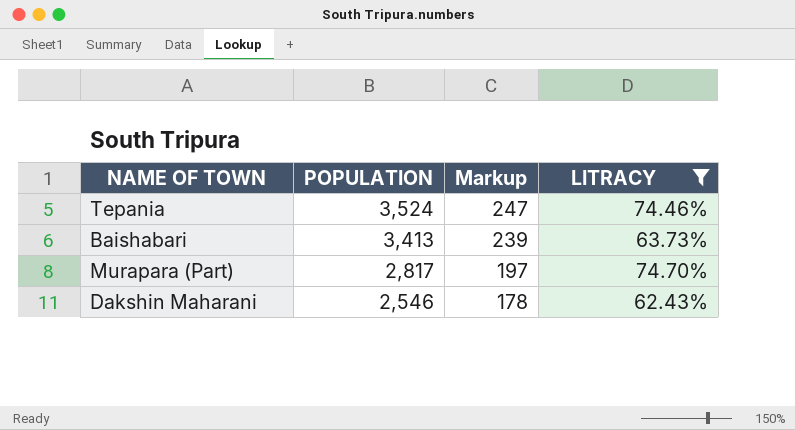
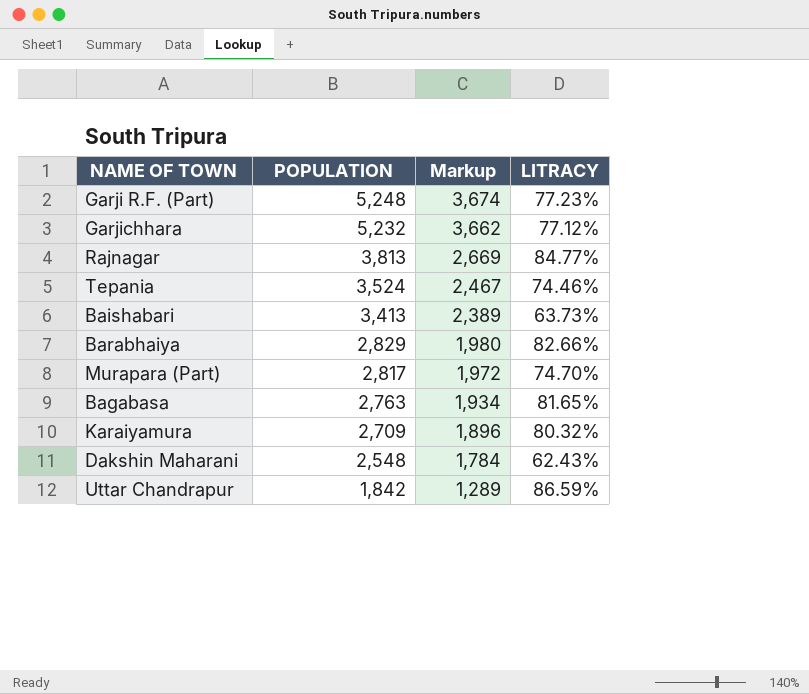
filter: LITRACY <= 74.70% -> none
column Markup | formula: [POPULATION] * 0.07 -> [POPULATION] * 0.7
Dakshin Maharani | POPULATION: 2,546 -> 2,548

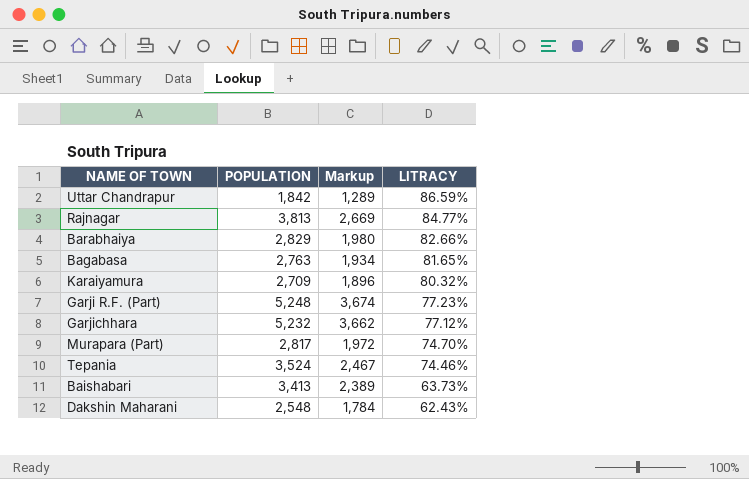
row order: POPULATION descending -> LITRACY descending

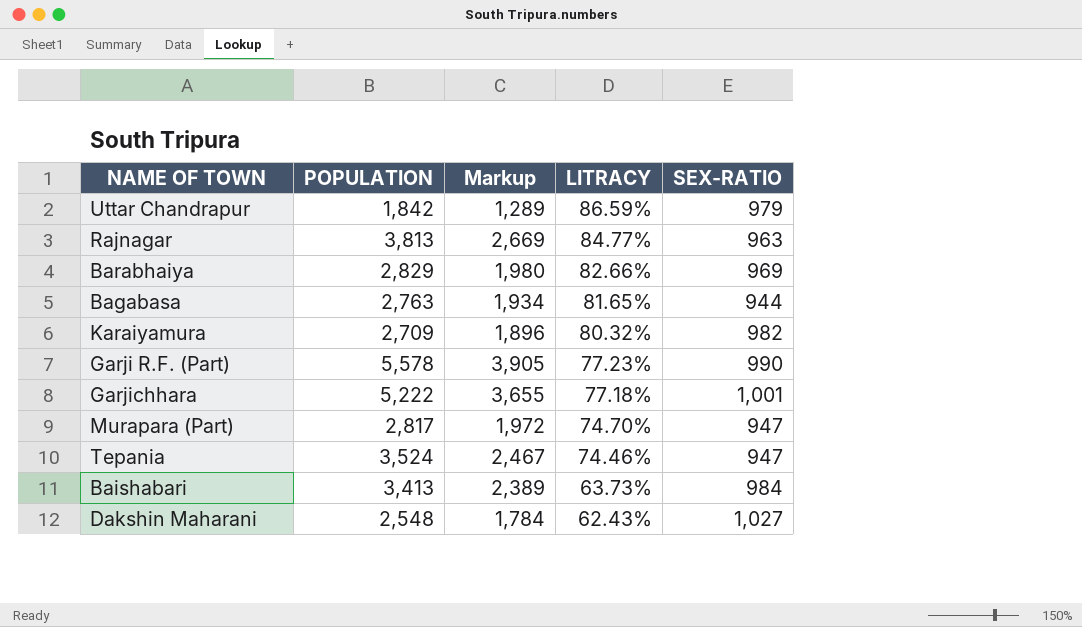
column SEX-RATIO | position: none -> 5
Garji R.F. (Part) | POPULATION: 5,248 -> 5,578
Garji R.F. (Part) | Markup: 3,674 -> 3,905
Garjichhara | POPULATION: 5,232 -> 5,222
Garjichhara | Markup: 3,662 -> 3,655
Garjichhara | LITRACY: 77.12% -> 77.18%

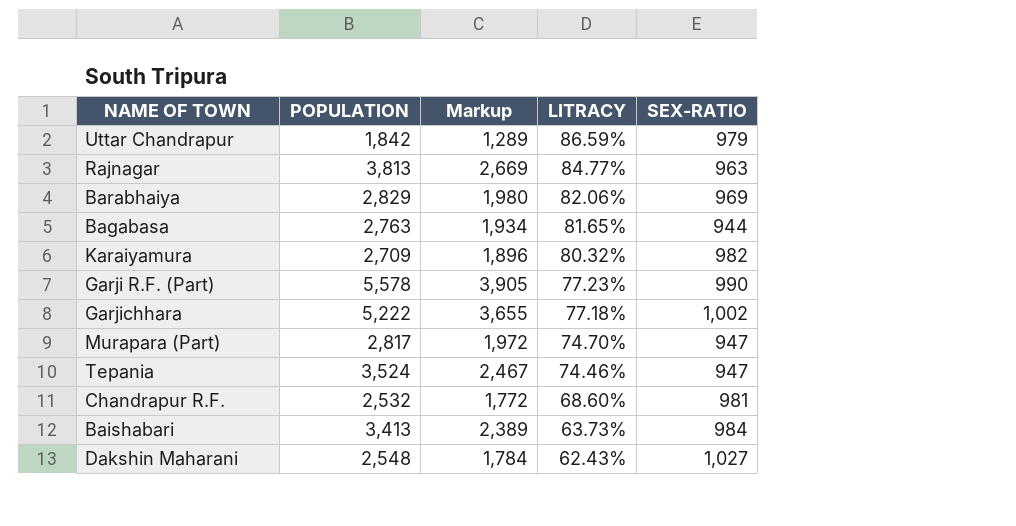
Barabhaiya | LITRACY: 82.66% -> 82.06%
Garjichhara | SEX-RATIO: 1,001 -> 1,002
row Chandrapur R.F.: none -> 2,532 | 1,772 | 68.60% | 981

